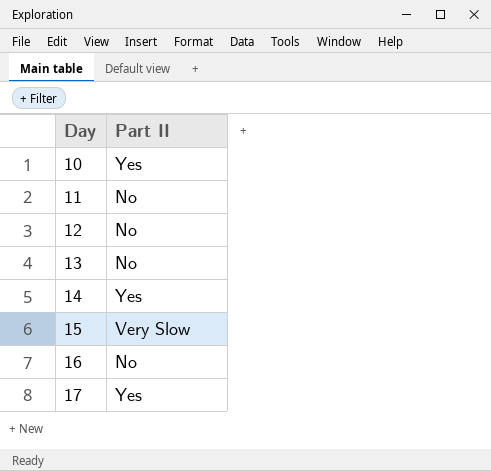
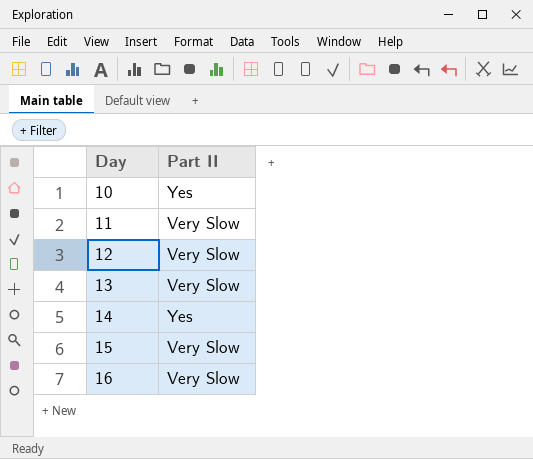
row 17: Yes -> none
11 | Part II: No -> Very Slow
12 | Part II: No -> Very Slow
13 | Part II: No -> Very Slow
16 | Part II: No -> Very Slow

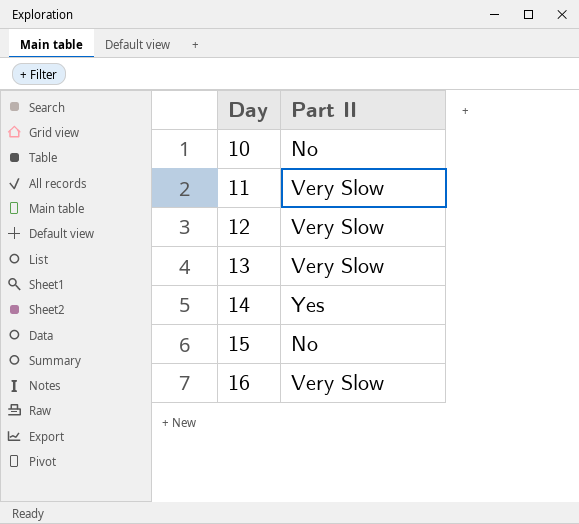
10 | Part II: Yes -> No
15 | Part II: Very Slow -> No

